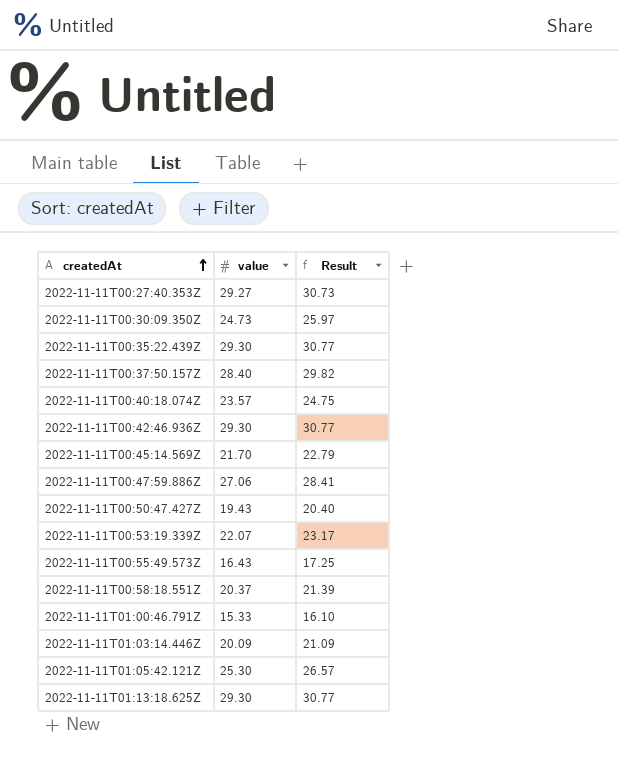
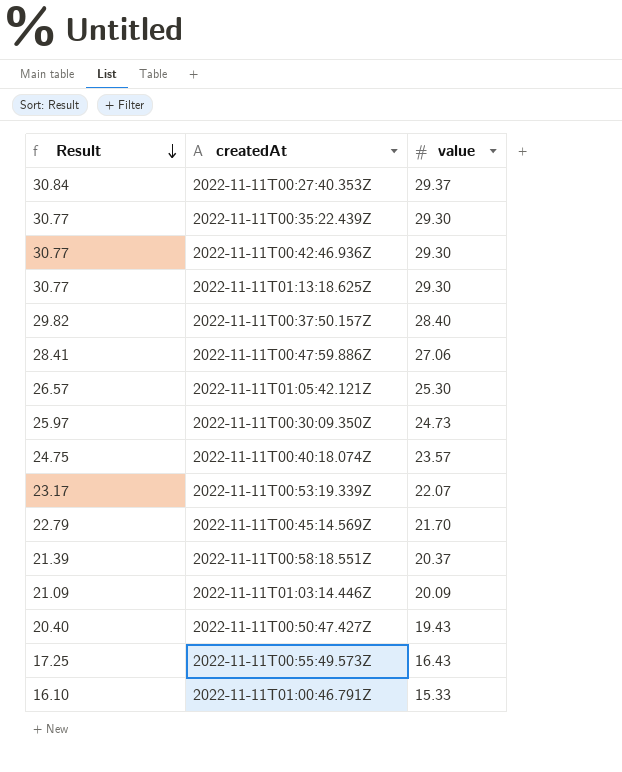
row order: createdAt ascending -> Result descending
column Result | position: 3 -> 1
2022-11-11T00:27:40.353Z | Result: 30.73 -> 30.84
2022-11-11T00:27:40.353Z | value: 29.27 -> 29.37

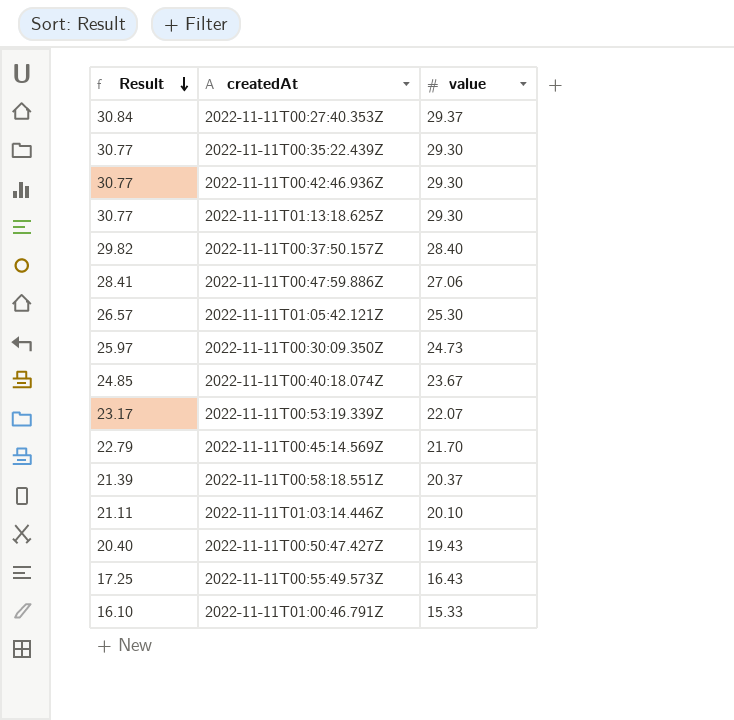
2022-11-11T00:40:18.074Z | Result: 24.75 -> 24.85
2022-11-11T00:40:18.074Z | value: 23.57 -> 23.67
2022-11-11T01:03:14.446Z | Result: 21.09 -> 21.11
2022-11-11T01:03:14.446Z | value: 20.09 -> 20.10

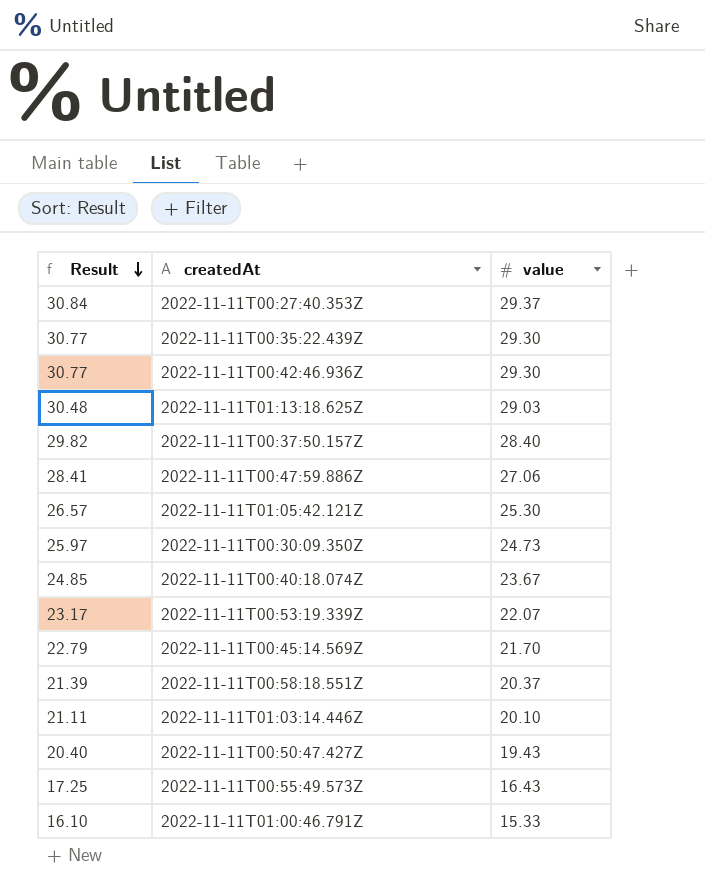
2022-11-11T01:13:18.625Z | Result: 30.77 -> 30.48
2022-11-11T01:13:18.625Z | value: 29.30 -> 29.03

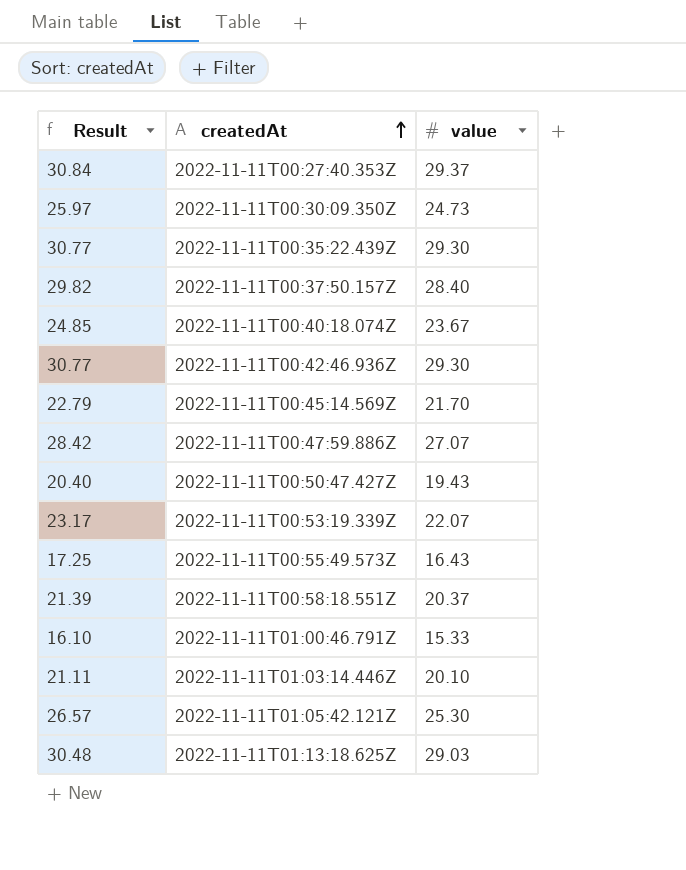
row order: Result descending -> createdAt ascending
2022-11-11T00:47:59.886Z | Result: 28.41 -> 28.42
2022-11-11T00:47:59.886Z | value: 27.06 -> 27.07

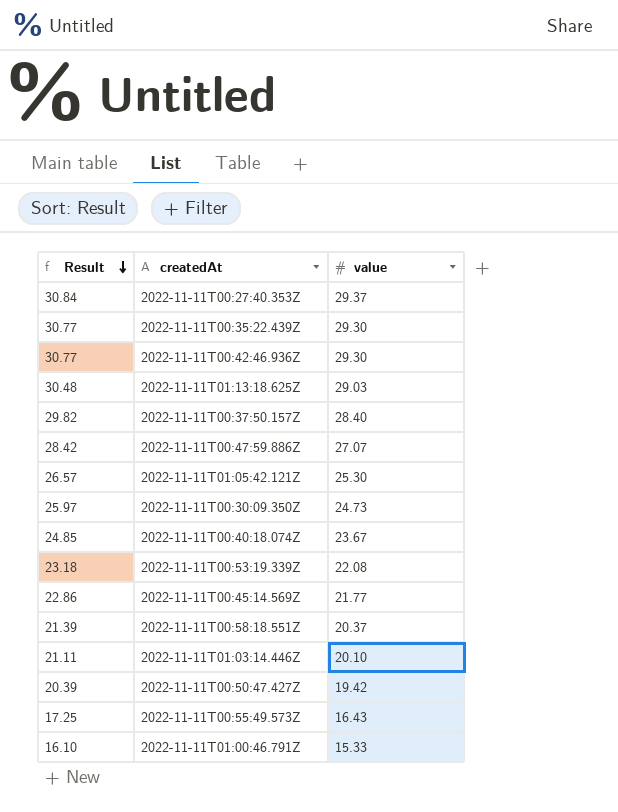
row order: createdAt ascending -> Result descending
2022-11-11T00:53:19.339Z | Result: 23.17 -> 23.18
2022-11-11T00:53:19.339Z | value: 22.07 -> 22.08
2022-11-11T00:45:14.569Z | Result: 22.79 -> 22.86
2022-11-11T00:45:14.569Z | value: 21.70 -> 21.77
2022-11-11T00:50:47.427Z | Result: 20.40 -> 20.39
2022-11-11T00:50:47.427Z | value: 19.43 -> 19.42

